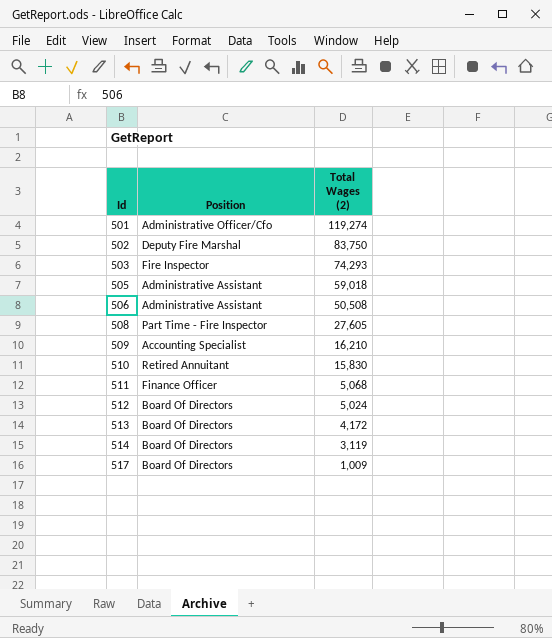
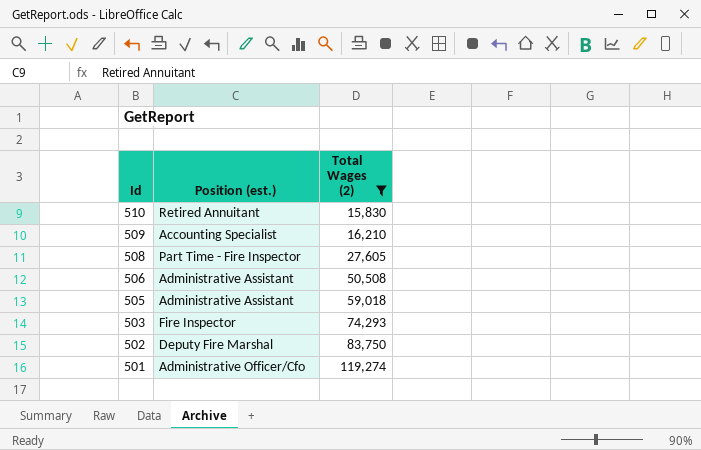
filter: none -> Total Wages (2) >= 15,830
row order: Id ascending -> Id descending
column name: Position -> Position (est.)

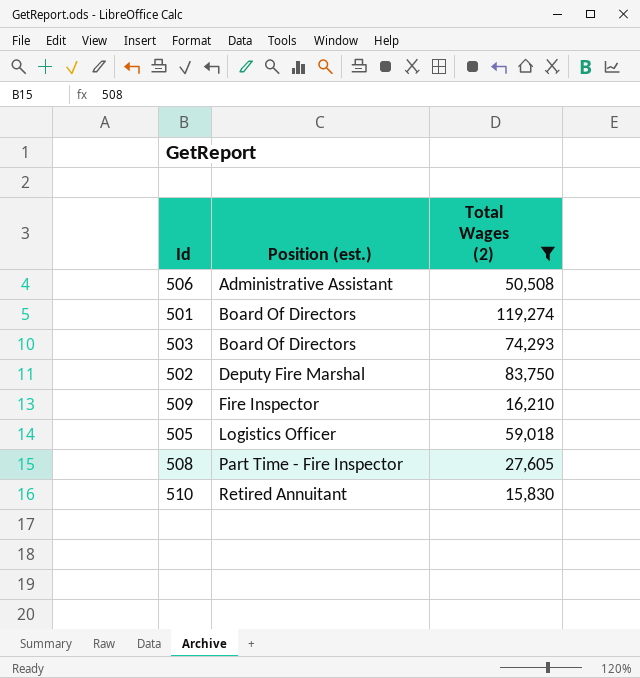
row order: Id descending -> Position (est.) ascending
501 | Position (est.): Administrative Officer/Cfo -> Board Of Directors
503 | Position (est.): Fire Inspector -> Board Of Directors
509 | Position (est.): Accounting Specialist -> Fire Inspector
505 | Position (est.): Administrative Assistant -> Logistics Officer

